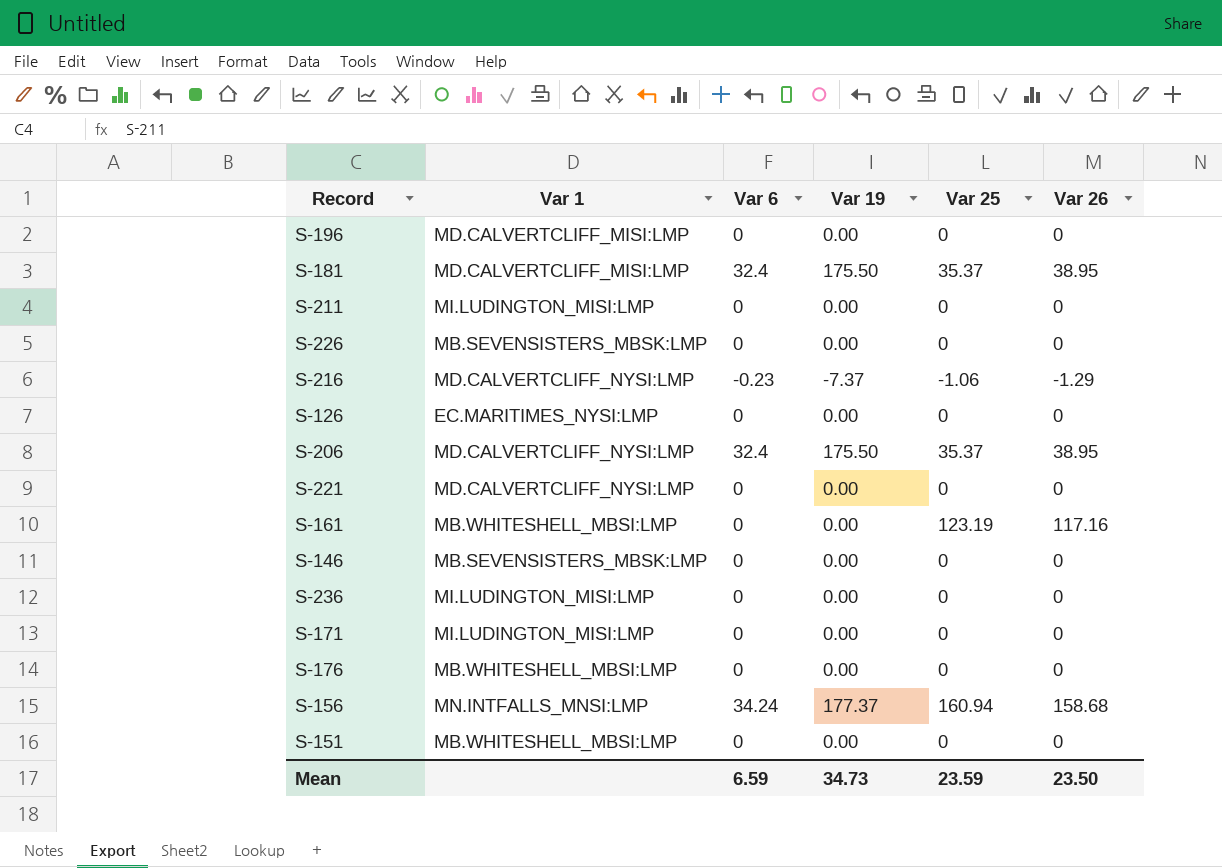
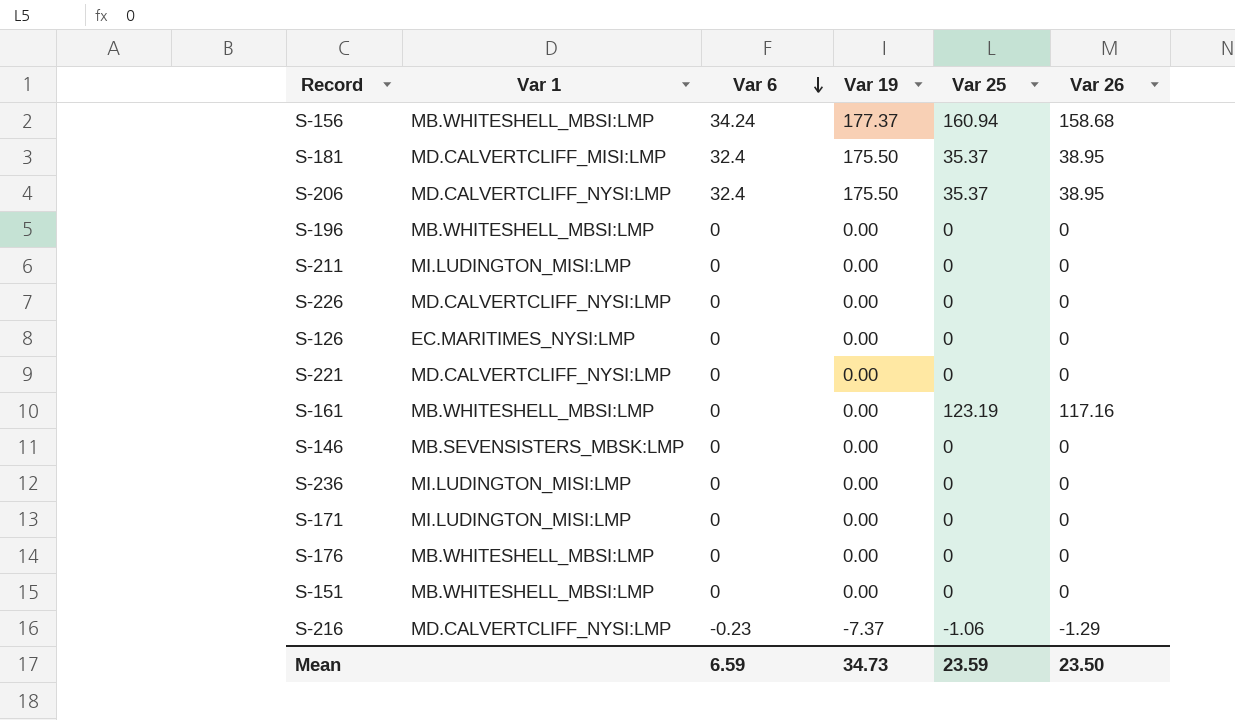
row order: none -> Var 6 descending
S-156 | Var 1: MN.INTFALLS_MNSI:LMP -> MB.WHITESHELL_MBSI:LMP
S-196 | Var 1: MD.CALVERTCLIFF_MISI:LMP -> MB.WHITESHELL_MBSI:LMP
S-226 | Var 1: MB.SEVENSISTERS_MBSK:LMP -> MD.CALVERTCLIFF_NYSI:LMP

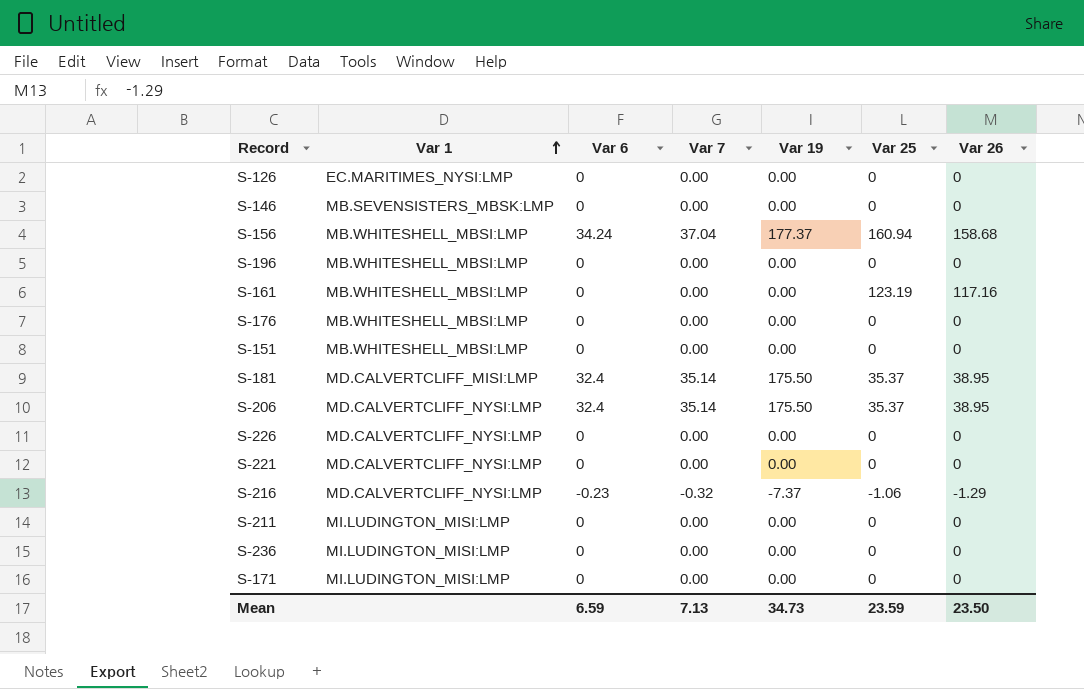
row order: Var 6 descending -> Var 1 ascending
column Var 7 | position: none -> 4

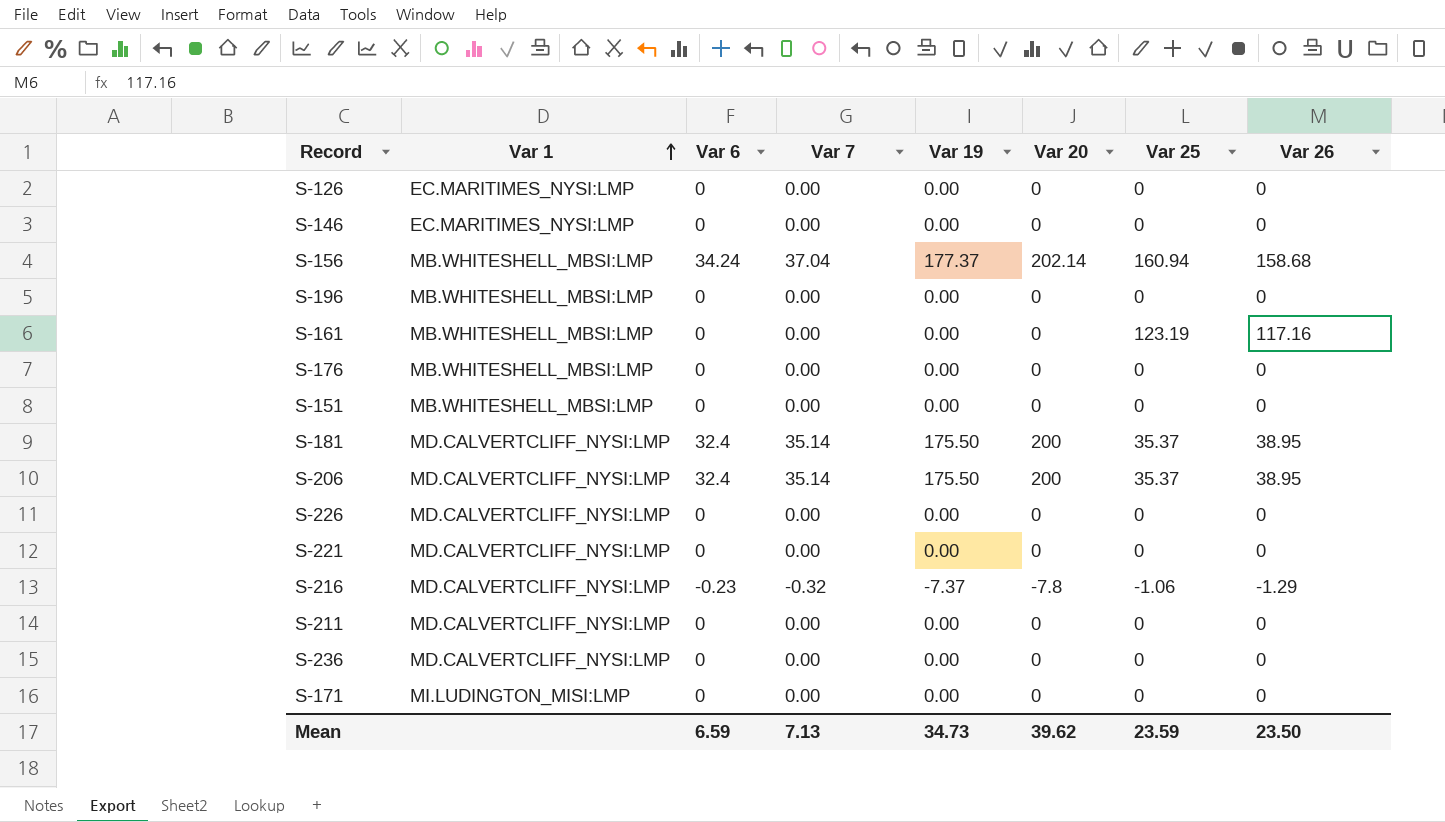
column Var 20 | position: none -> 6
S-146 | Var 1: MB.SEVENSISTERS_MBSK:LMP -> EC.MARITIMES_NYSI:LMP
S-181 | Var 1: MD.CALVERTCLIFF_MISI:LMP -> MD.CALVERTCLIFF_NYSI:LMP
S-211 | Var 1: MI.LUDINGTON_MISI:LMP -> MD.CALVERTCLIFF_NYSI:LMP
S-236 | Var 1: MI.LUDINGTON_MISI:LMP -> MD.CALVERTCLIFF_NYSI:LMP

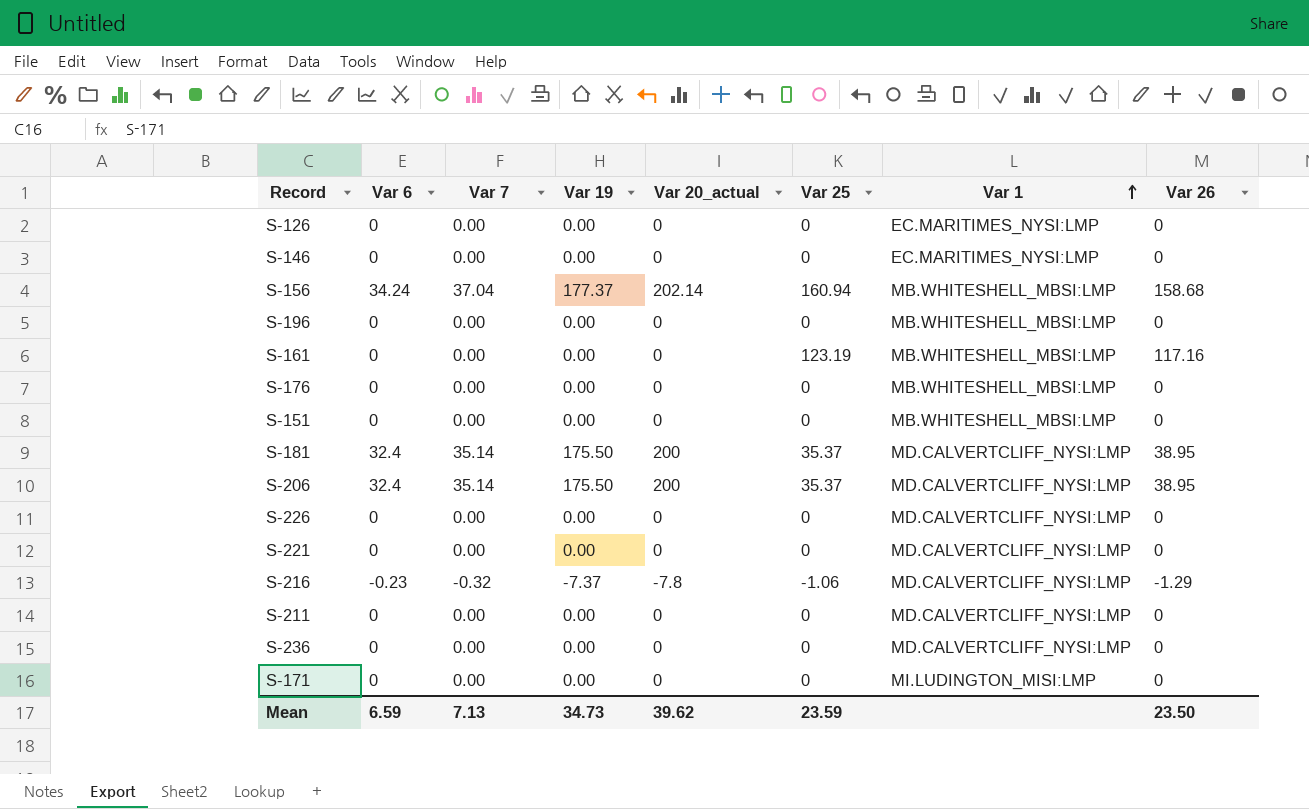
column name: Var 20 -> Var 20_actual
column Var 1 | position: 2 -> 7

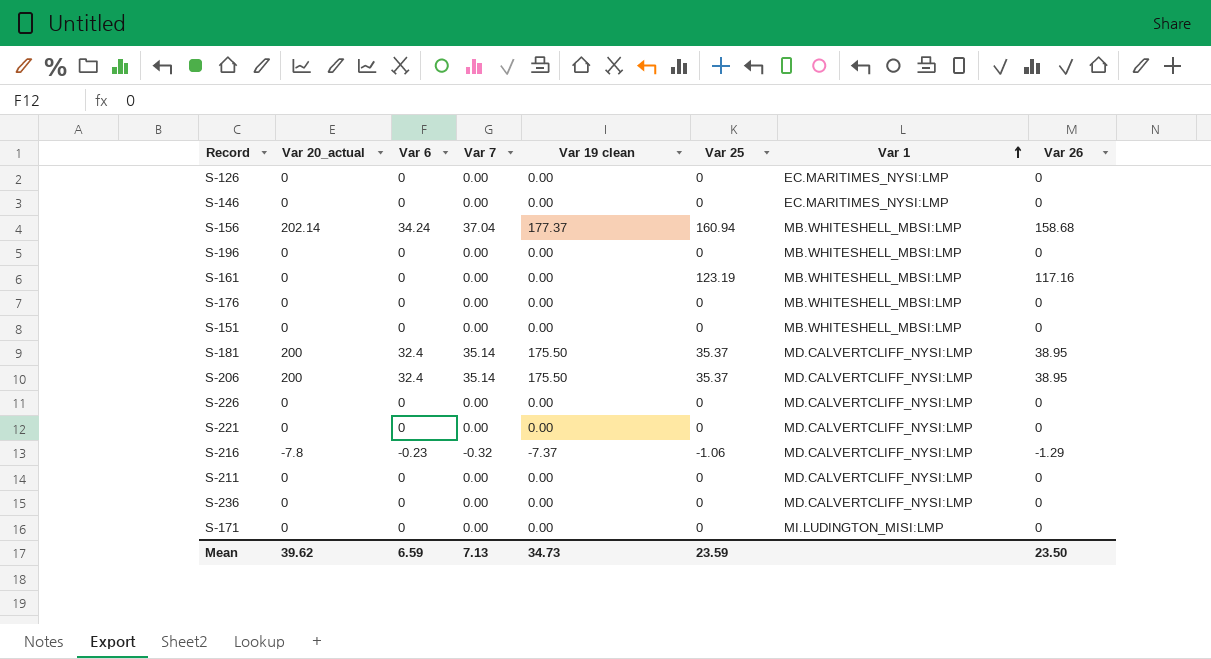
column Var 20_actual | position: 5 -> 2
column name: Var 19 -> Var 19 clean

